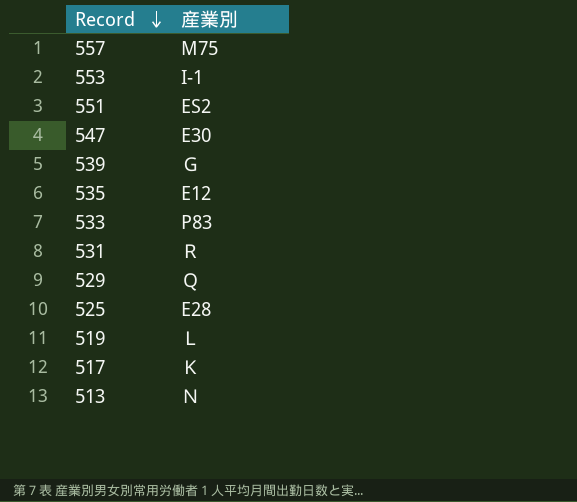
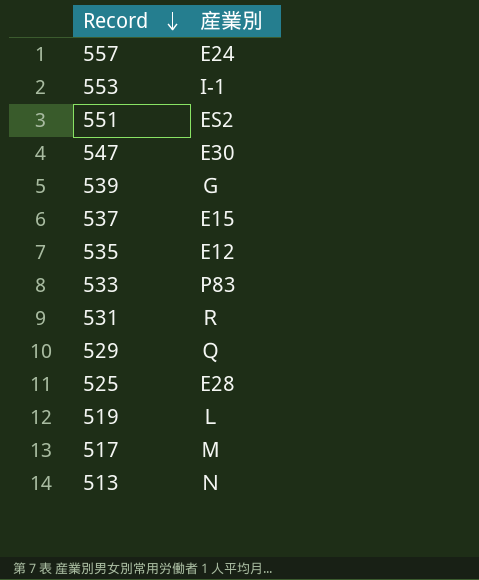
557 | 産業別: M75 -> E24
row 537: none -> E15
517 | 産業別: Ｋ -> Ｍ

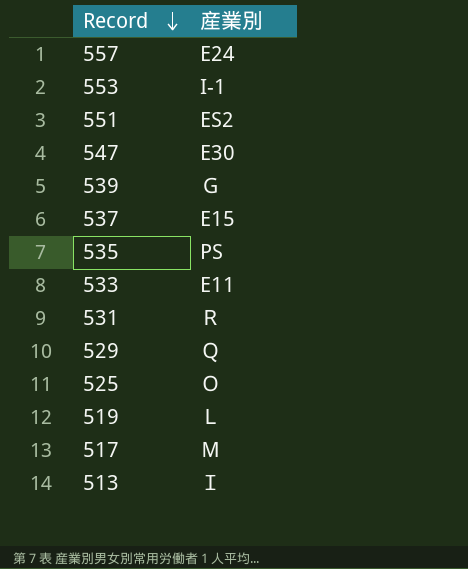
535 | 産業別: E12 -> PS
533 | 産業別: P83 -> E11
525 | 産業別: E28 -> Ｏ
513 | 産業別: Ｎ -> Ｉ

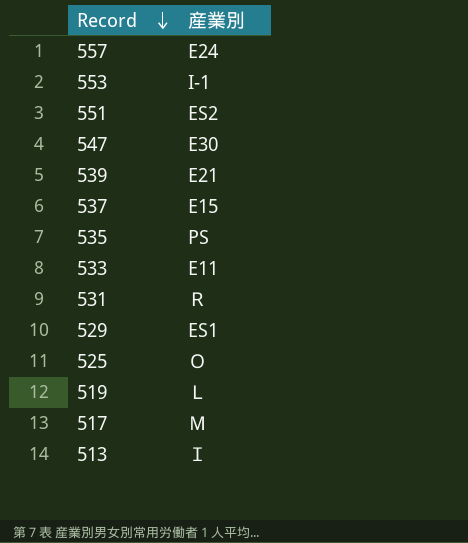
539 | 産業別: Ｇ -> E21
529 | 産業別: Ｑ -> ES1

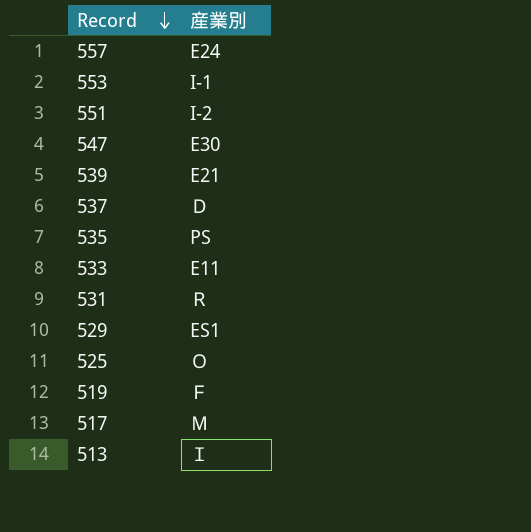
551 | 産業別: ES2 -> I-2
537 | 産業別: E15 -> Ｄ
519 | 産業別: Ｌ -> Ｆ

